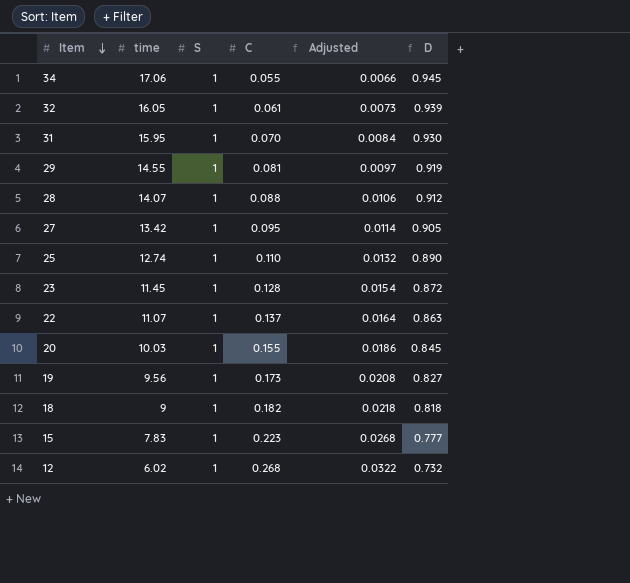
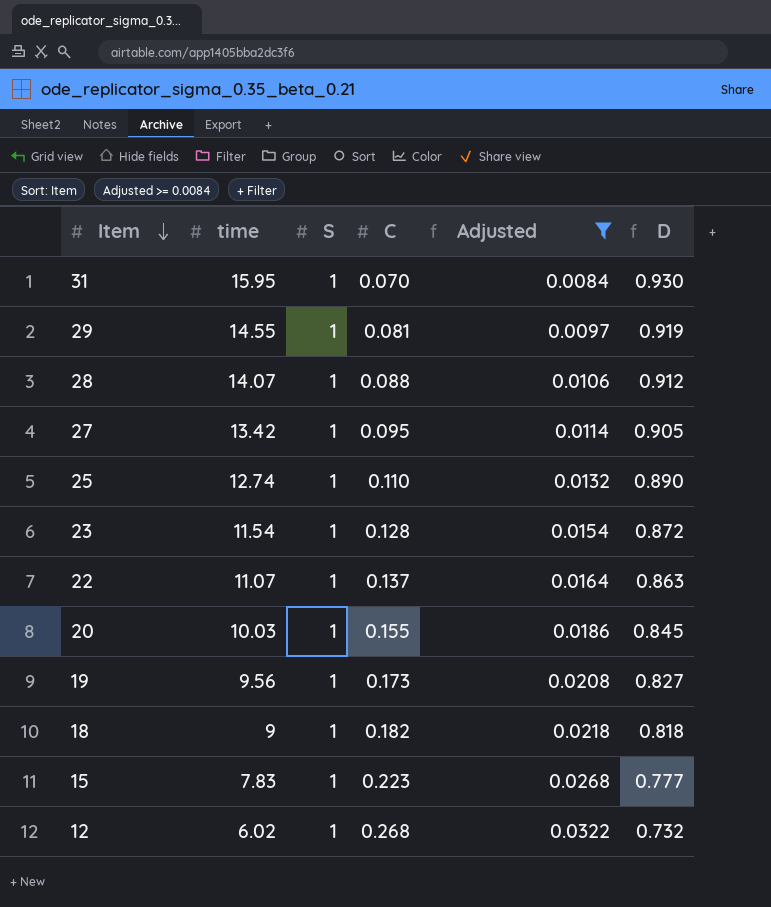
filter: none -> Adjusted >= 0.0084
23 | time: 11.45 -> 11.54

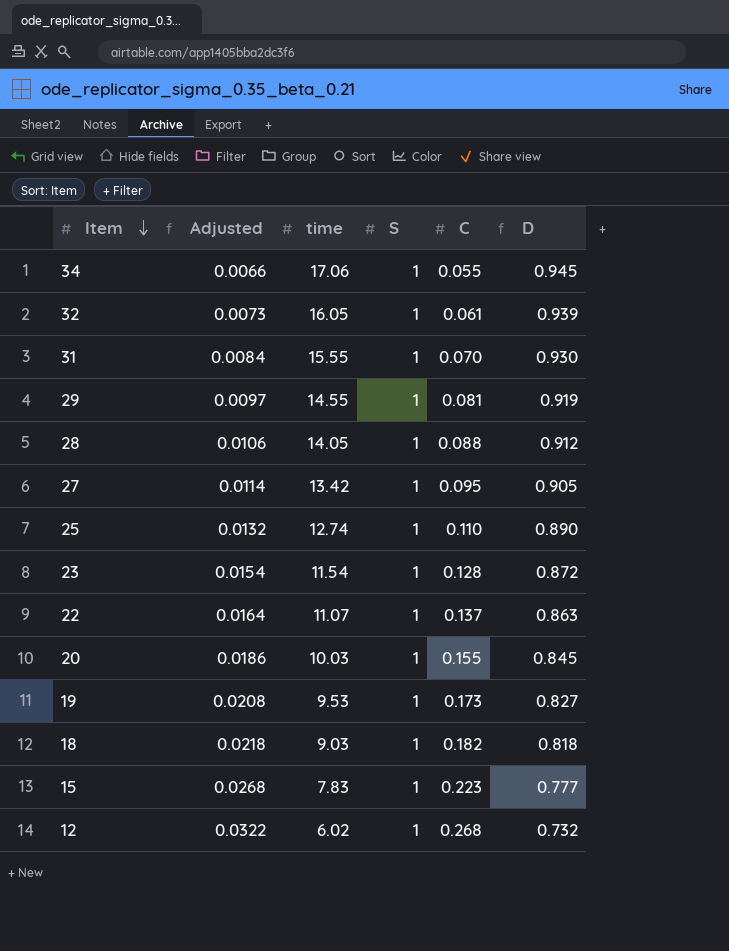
filter: Adjusted >= 0.0084 -> none
column Adjusted | position: 5 -> 2
31 | time: 15.95 -> 15.55
28 | time: 14.07 -> 14.05
19 | time: 9.56 -> 9.53
18 | time: 9 -> 9.03

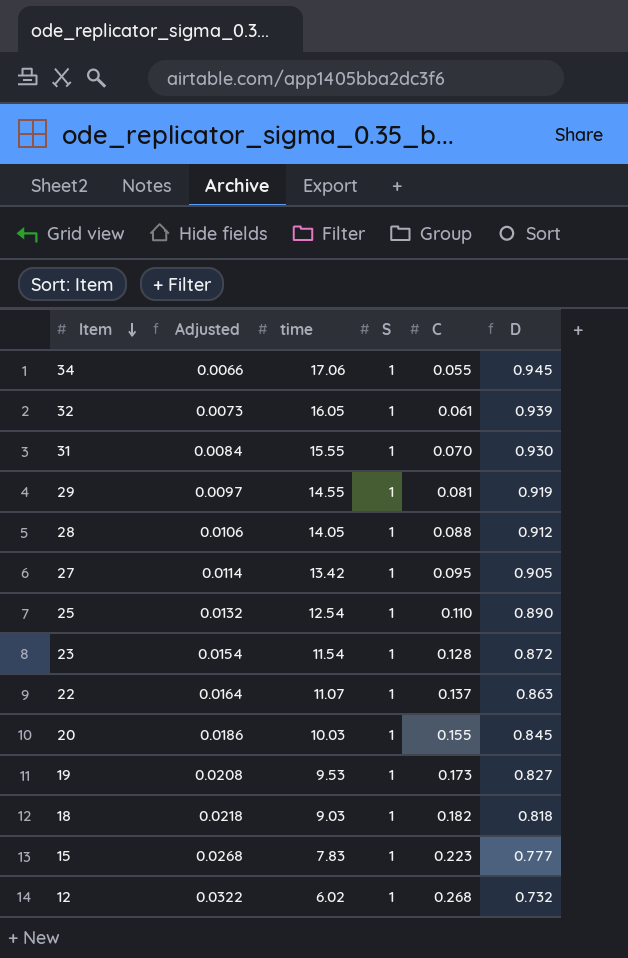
25 | time: 12.74 -> 12.54

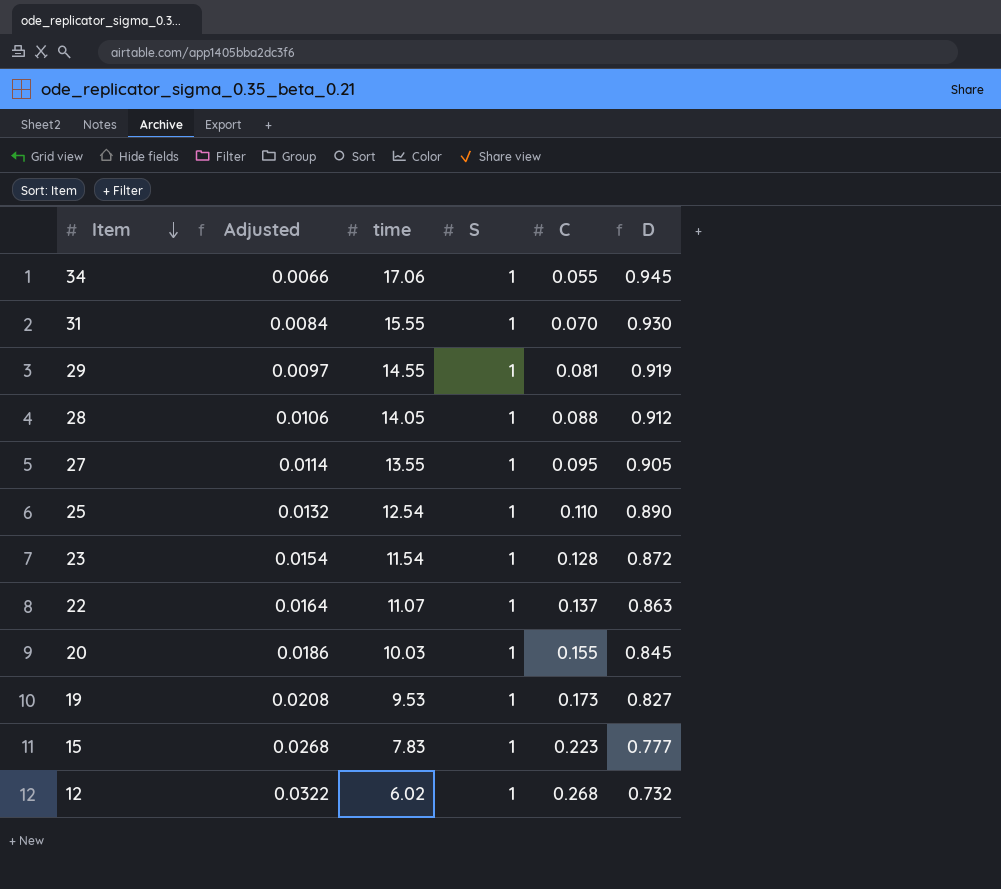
row 32: 0.0073 | 16.05 | 1 | 0.061 | 0.939 -> none
row 18: 0.0218 | 9.03 | 1 | 0.182 | 0.818 -> none
27 | time: 13.42 -> 13.55

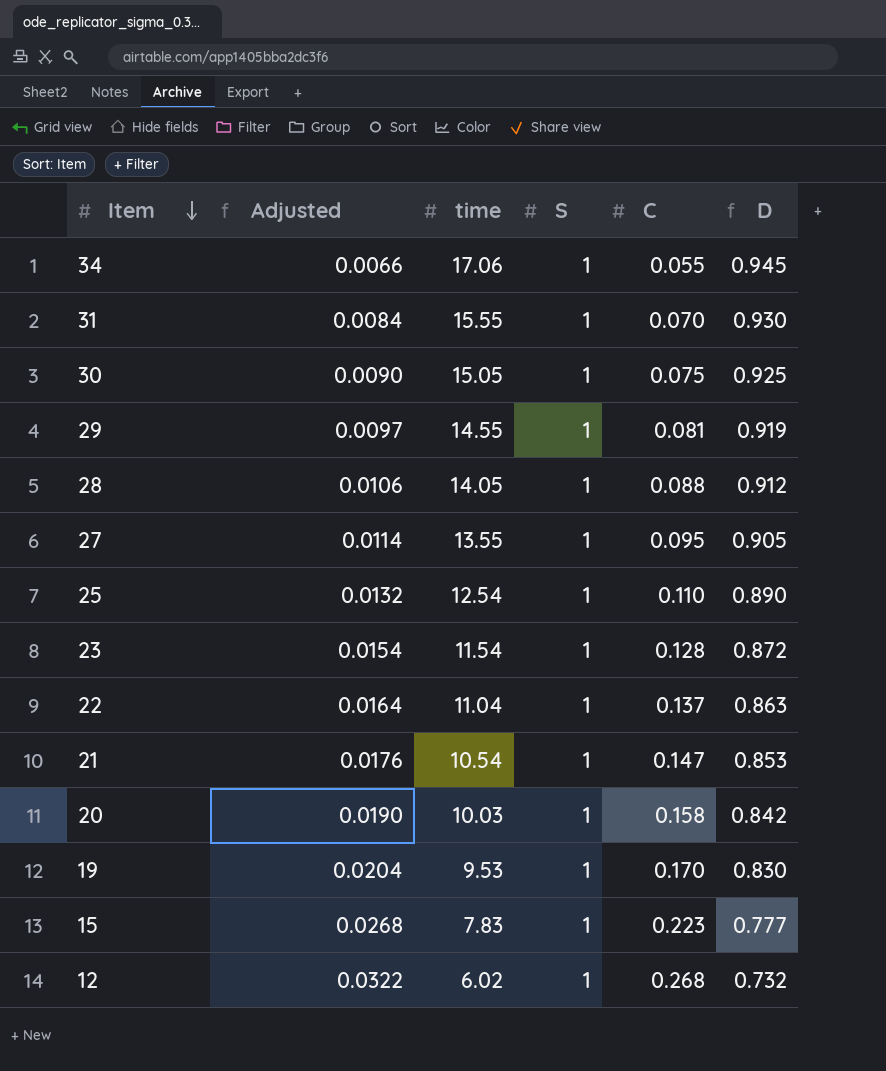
row 30: none -> 0.0090 | 15.05 | 1 | 0.075 | 0.925
22 | time: 11.07 -> 11.04
row 21: none -> 0.0176 | 10.54 | 1 | 0.147 | 0.853
20 | Adjusted: 0.0186 -> 0.0190
20 | C: 0.155 -> 0.158
20 | D: 0.845 -> 0.842
19 | Adjusted: 0.0208 -> 0.0204
19 | C: 0.173 -> 0.170
19 | D: 0.827 -> 0.830

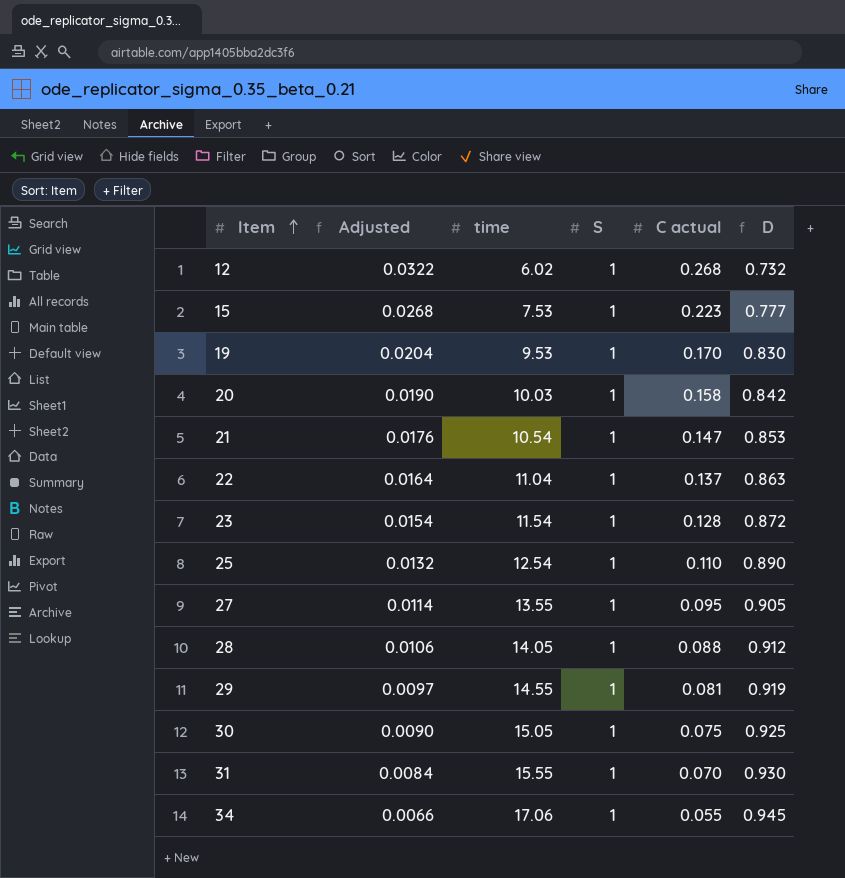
row order: Item descending -> Item ascending
column name: C -> C actual
15 | time: 7.83 -> 7.53

